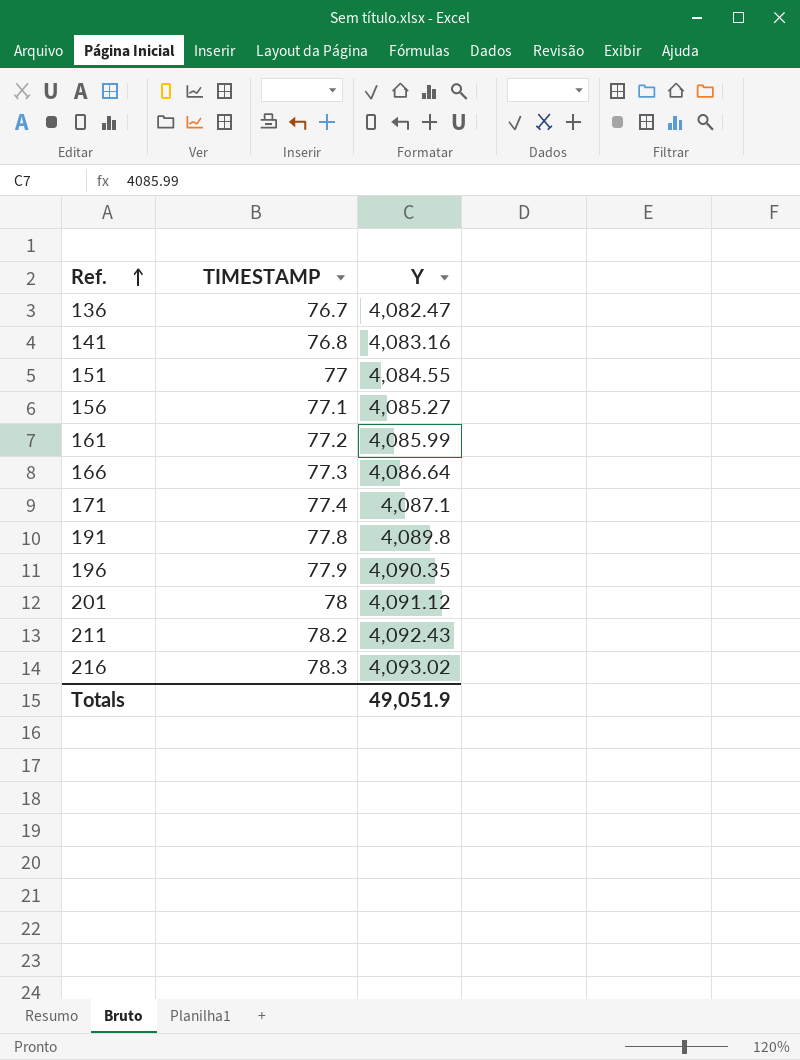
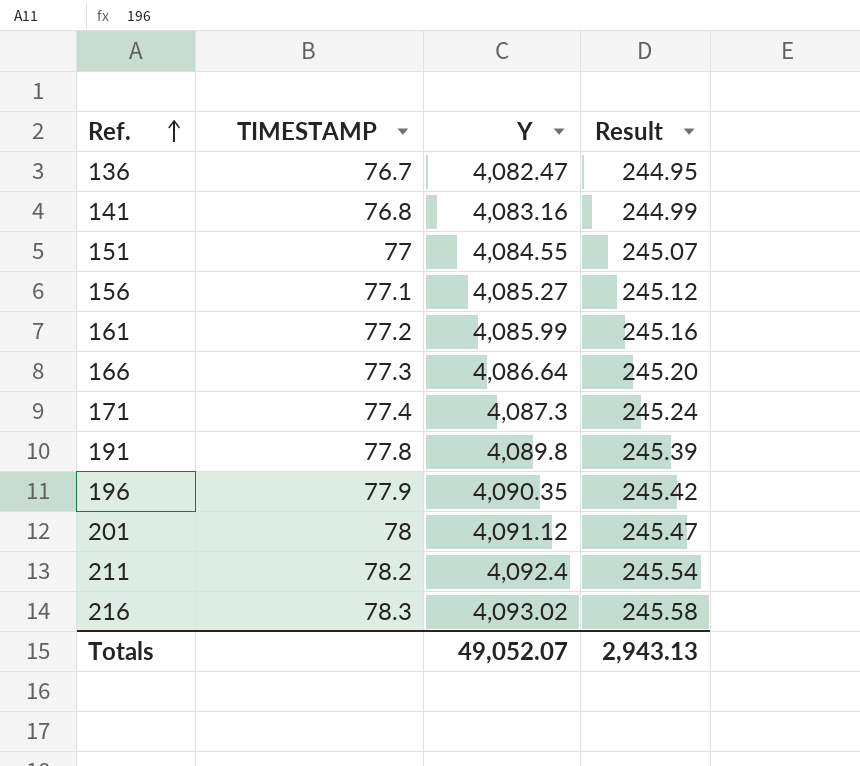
column Result | formula: none -> [Y] * 0.06
171 | Y: 4,087.1 -> 4,087.3
211 | Y: 4,092.43 -> 4,092.4
Totals | Y: 49,051.9 -> 49,052.07

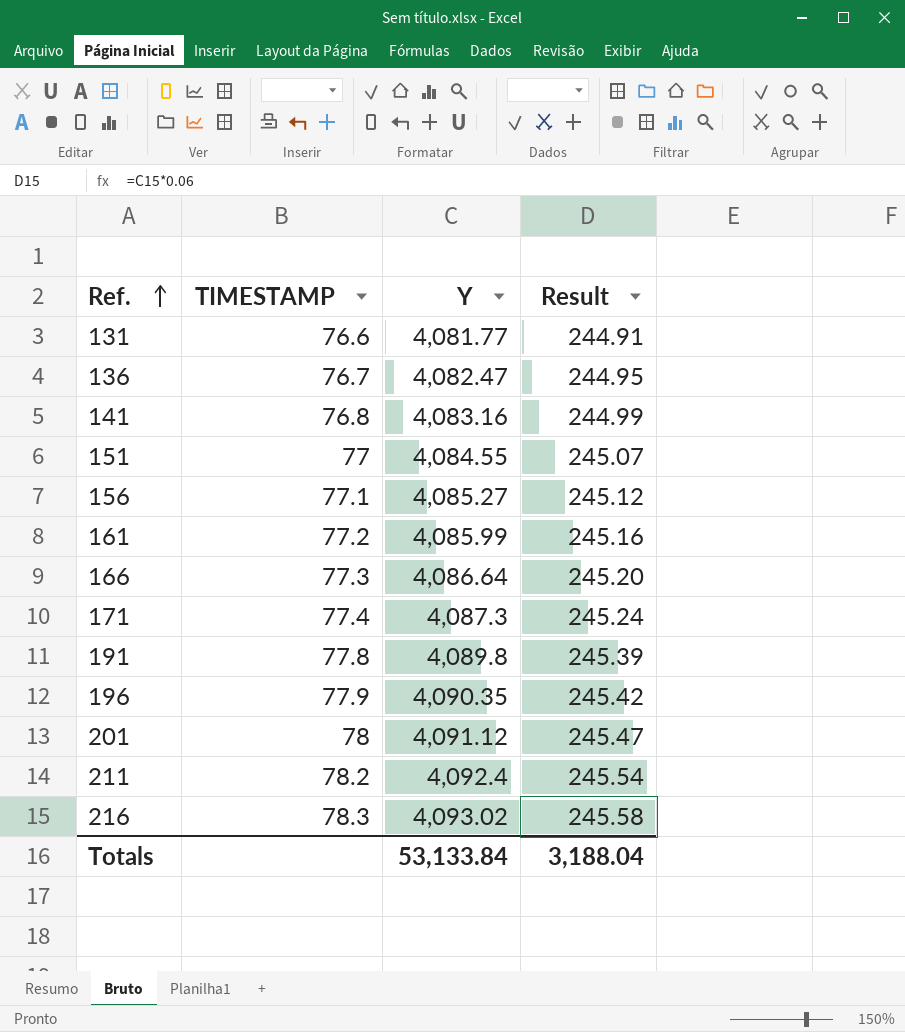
row 131: none -> 76.6 | 4,081.77 | 244.91
Totals | Y: 49,052.07 -> 53,133.84
Totals | Result: 2,943.13 -> 3,188.04

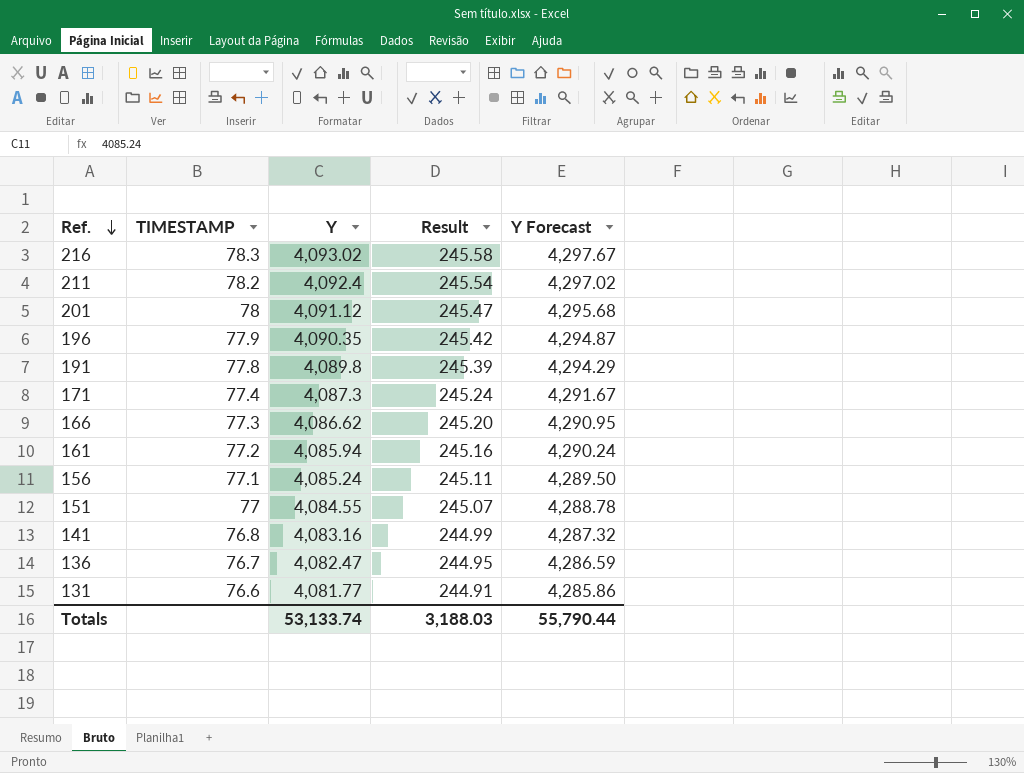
row order: Ref. ascending -> Ref. descending
column Y Forecast | formula: none -> [Y] * 1.05
166 | Y: 4,086.64 -> 4,086.62
161 | Y: 4,085.99 -> 4,085.94
156 | Y: 4,085.27 -> 4,085.24
156 | Result: 245.12 -> 245.11
Totals | Y: 53,133.84 -> 53,133.74
Totals | Result: 3,188.04 -> 3,188.03

